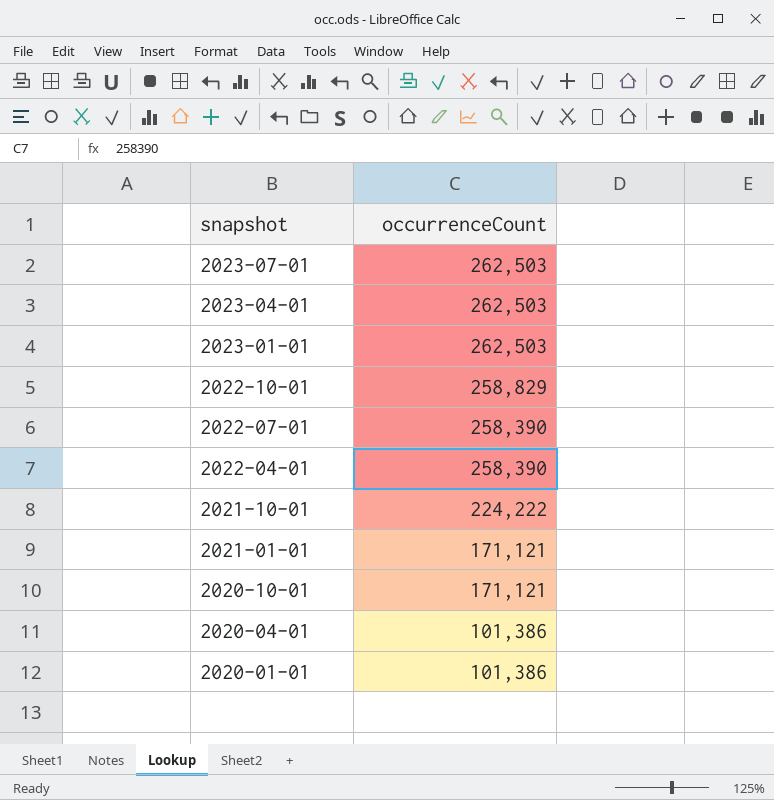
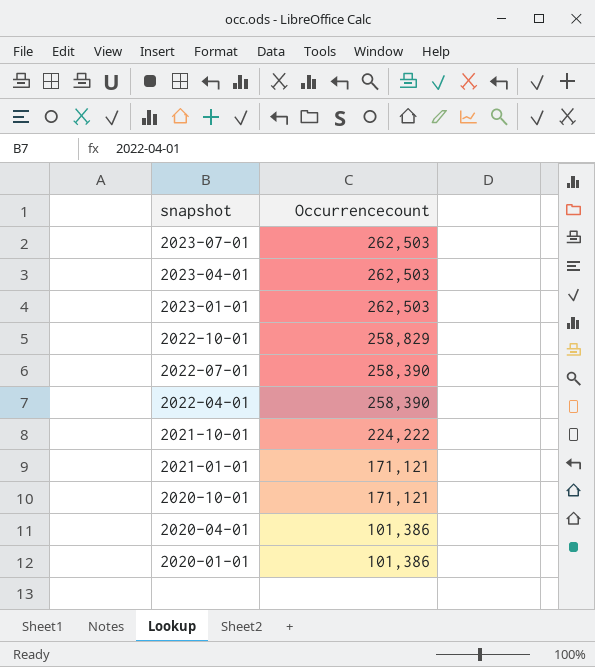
column name: occurrenceCount -> Occurrencecount

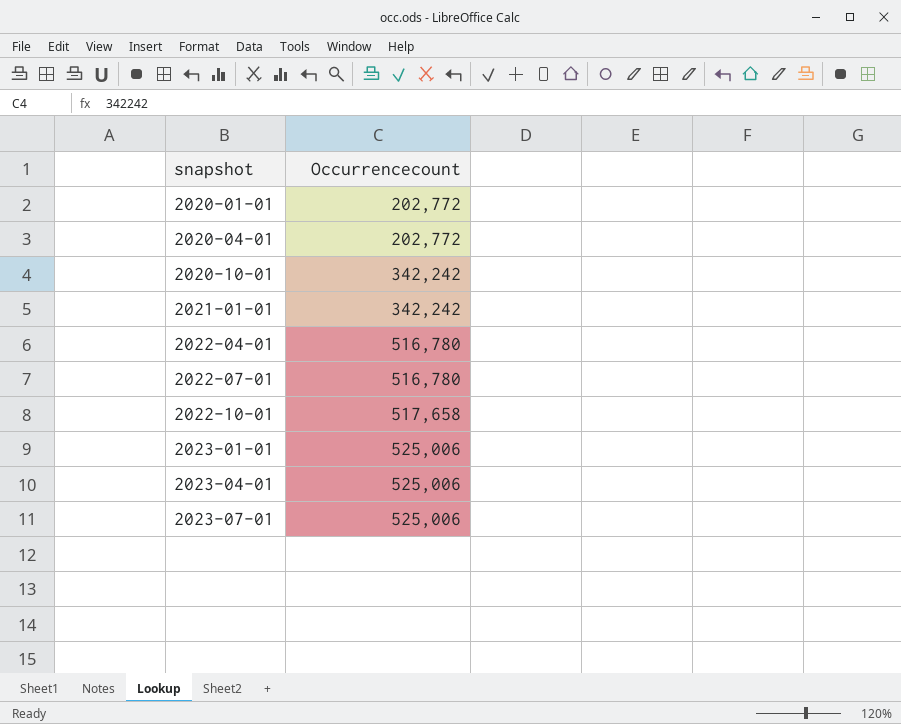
row order: snapshot descending -> snapshot ascending
row 2021-10-01: 224,222 -> none
2020-01-01 | Occurrencecount: 101,386 -> 202,772
2020-04-01 | Occurrencecount: 101,386 -> 202,772
2020-10-01 | Occurrencecount: 171,121 -> 342,242
2021-01-01 | Occurrencecount: 171,121 -> 342,242
2022-04-01 | Occurrencecount: 258,390 -> 516,780
2022-07-01 | Occurrencecount: 258,390 -> 516,780
2022-10-01 | Occurrencecount: 258,829 -> 517,658
2023-01-01 | Occurrencecount: 262,503 -> 525,006
2023-04-01 | Occurrencecount: 262,503 -> 525,006
2023-07-01 | Occurrencecount: 262,503 -> 525,006

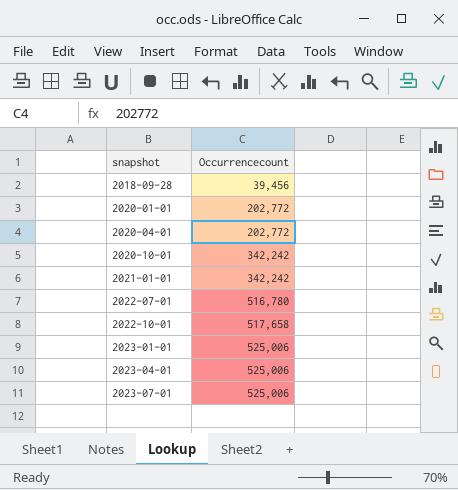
row 2022-04-01: 516,780 -> none
row 2018-09-28: none -> 39,456

